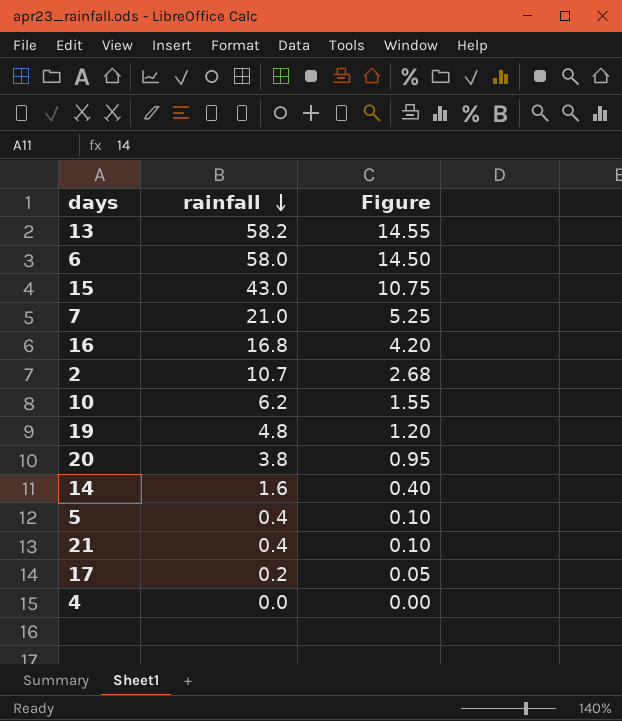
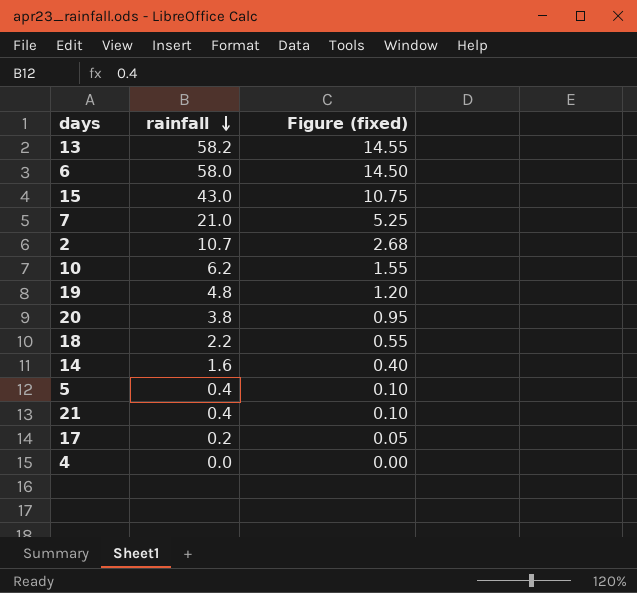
column name: Figure -> Figure (fixed)
row 16: 16.8 | 4.20 -> none
row 18: none -> 2.2 | 0.55

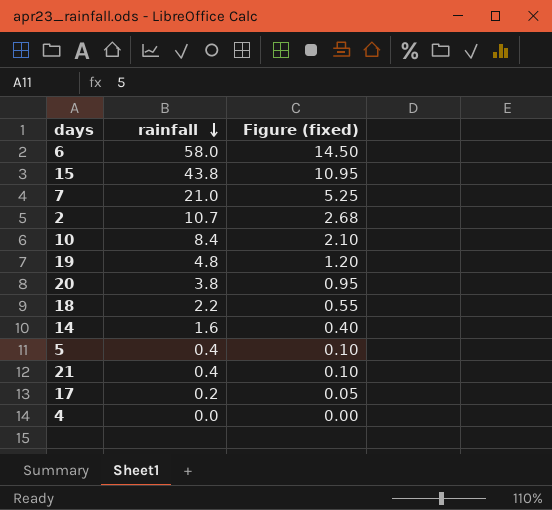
row 13: 58.2 | 14.55 -> none
15 | rainfall: 43.0 -> 43.8
15 | Figure (fixed): 10.75 -> 10.95
10 | rainfall: 6.2 -> 8.4
10 | Figure (fixed): 1.55 -> 2.10

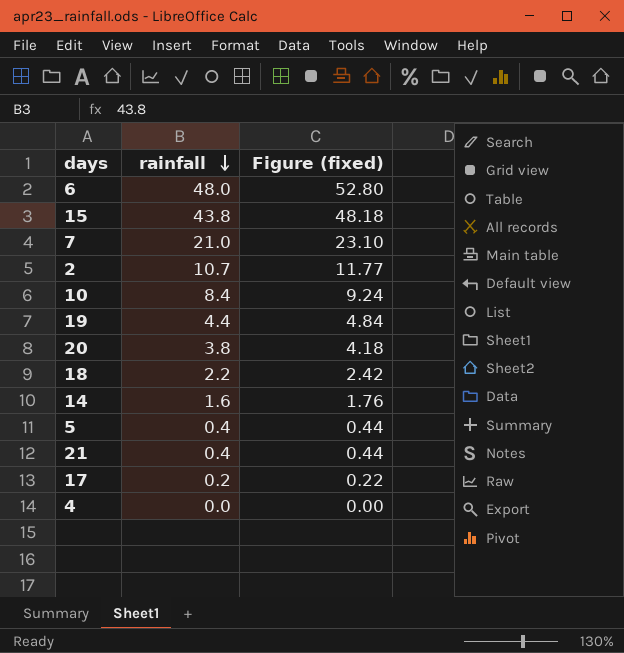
column Figure (fixed) | formula: [rainfall] * 0.25 -> [rainfall] * 1.1
6 | rainfall: 58.0 -> 48.0
19 | rainfall: 4.8 -> 4.4

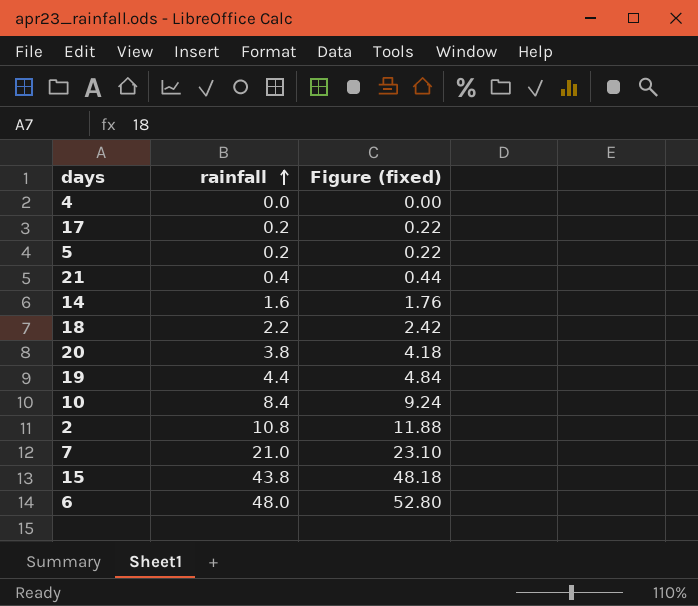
row order: rainfall descending -> rainfall ascending
5 | rainfall: 0.4 -> 0.2
5 | Figure (fixed): 0.44 -> 0.22
2 | rainfall: 10.7 -> 10.8
2 | Figure (fixed): 11.77 -> 11.88

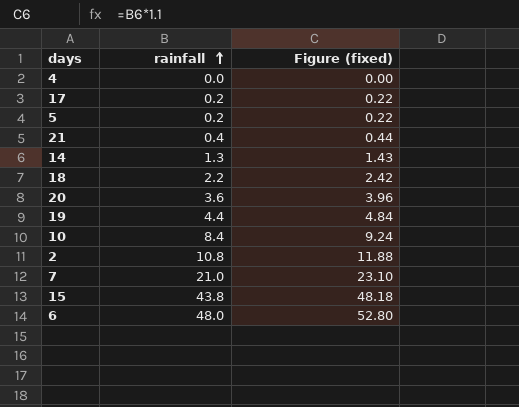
14 | rainfall: 1.6 -> 1.3
14 | Figure (fixed): 1.76 -> 1.43
20 | rainfall: 3.8 -> 3.6
20 | Figure (fixed): 4.18 -> 3.96

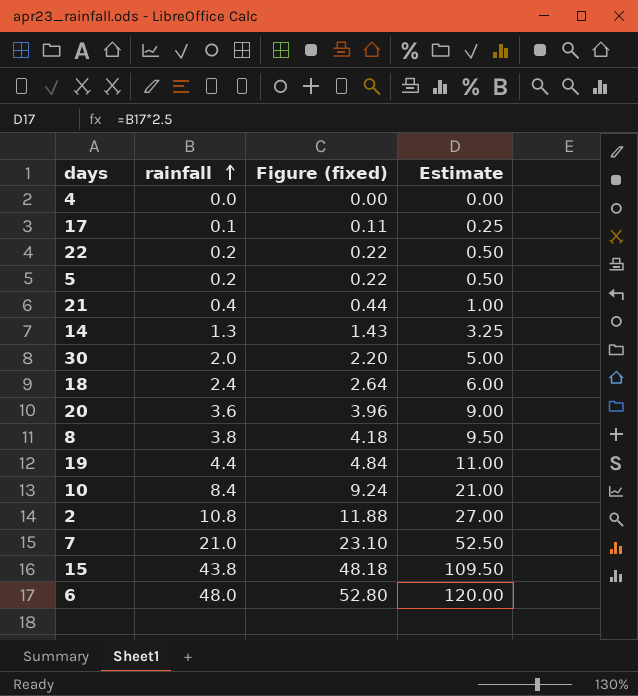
column Estimate | formula: none -> [rainfall] * 2.5
17 | rainfall: 0.2 -> 0.1
17 | Figure (fixed): 0.22 -> 0.11
row 22: none -> 0.2 | 0.22 | 0.50
row 30: none -> 2.0 | 2.20 | 5.00
18 | rainfall: 2.2 -> 2.4
18 | Figure (fixed): 2.42 -> 2.64
row 8: none -> 3.8 | 4.18 | 9.50

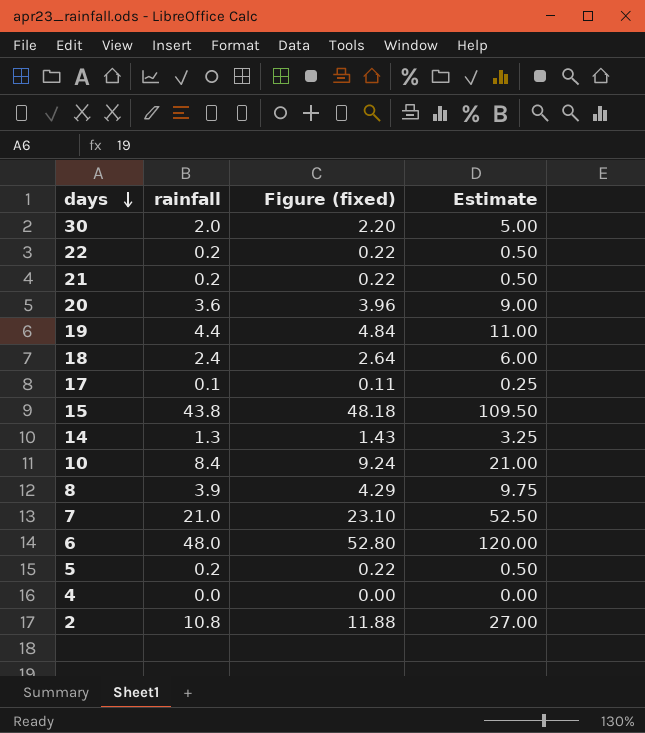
row order: rainfall ascending -> days descending
21 | rainfall: 0.4 -> 0.2
21 | Figure (fixed): 0.44 -> 0.22
21 | Estimate: 1.00 -> 0.50
8 | rainfall: 3.8 -> 3.9
8 | Figure (fixed): 4.18 -> 4.29
8 | Estimate: 9.50 -> 9.75

